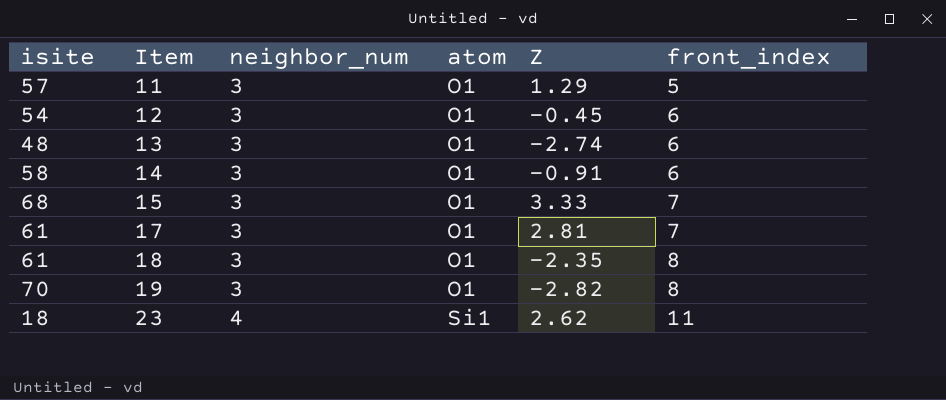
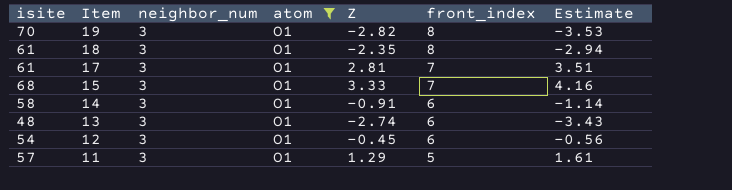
filter: none -> atom = O1
row order: Item ascending -> Item descending
column Estimate | formula: none -> [Z] * 1.25

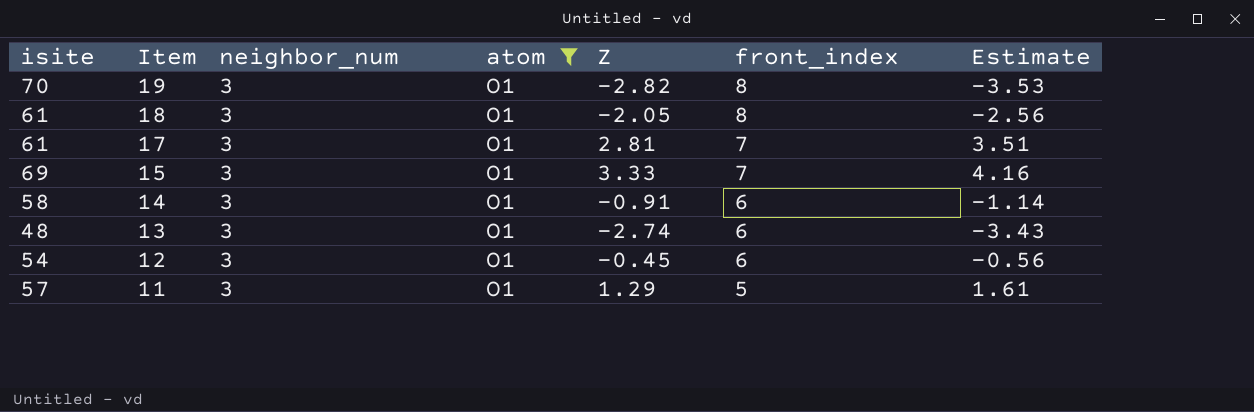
18 | Z: -2.35 -> -2.05
18 | Estimate: -2.94 -> -2.56
15 | isite: 68 -> 69

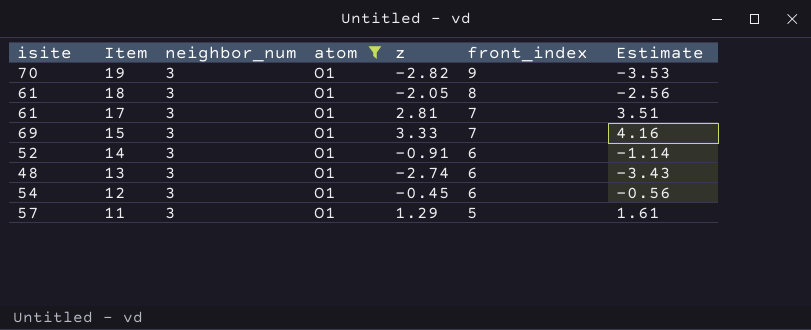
column name: Z -> z
19 | front_index: 8 -> 9
14 | isite: 58 -> 52

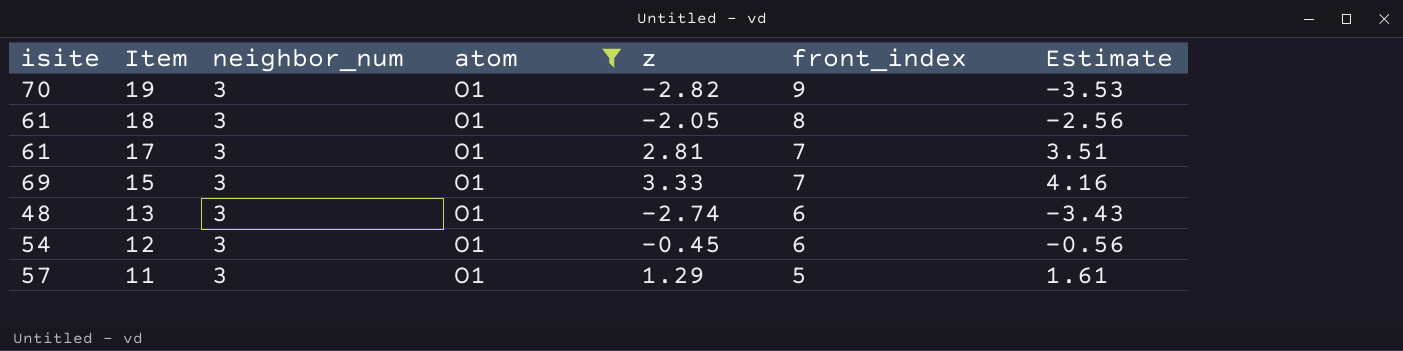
row 14: 52 | 3 | O1 | -0.91 | 6 | -1.14 -> none

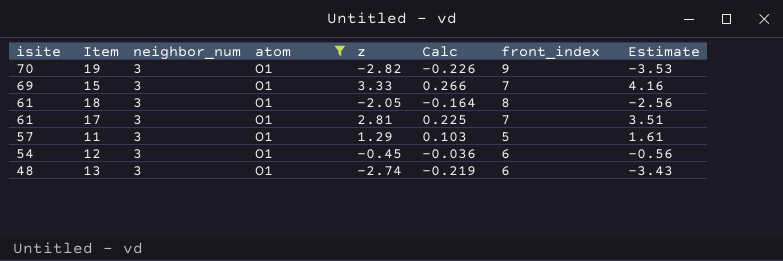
row order: Item descending -> isite descending
column Calc | formula: none -> [z] * 0.08

